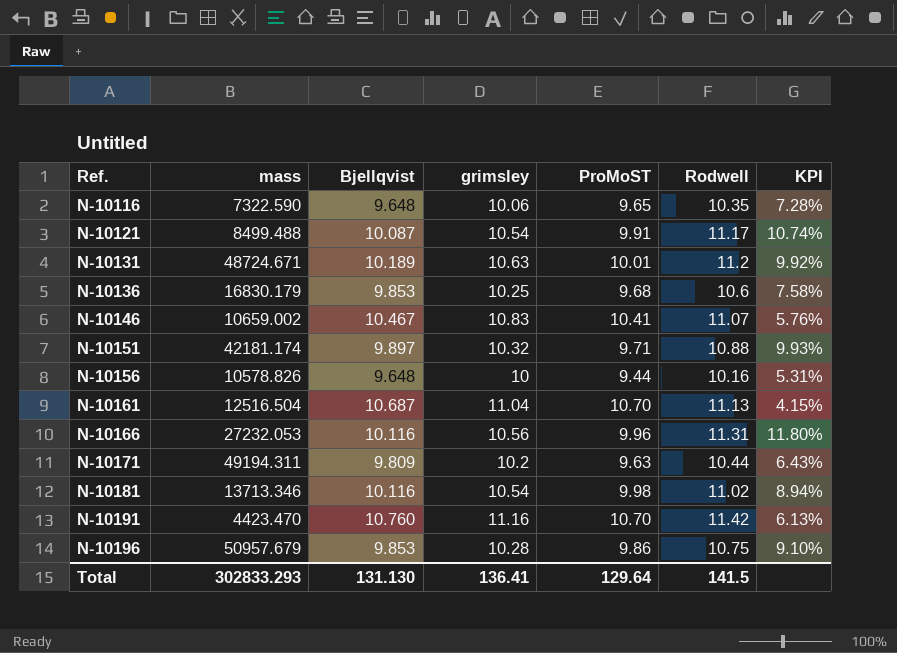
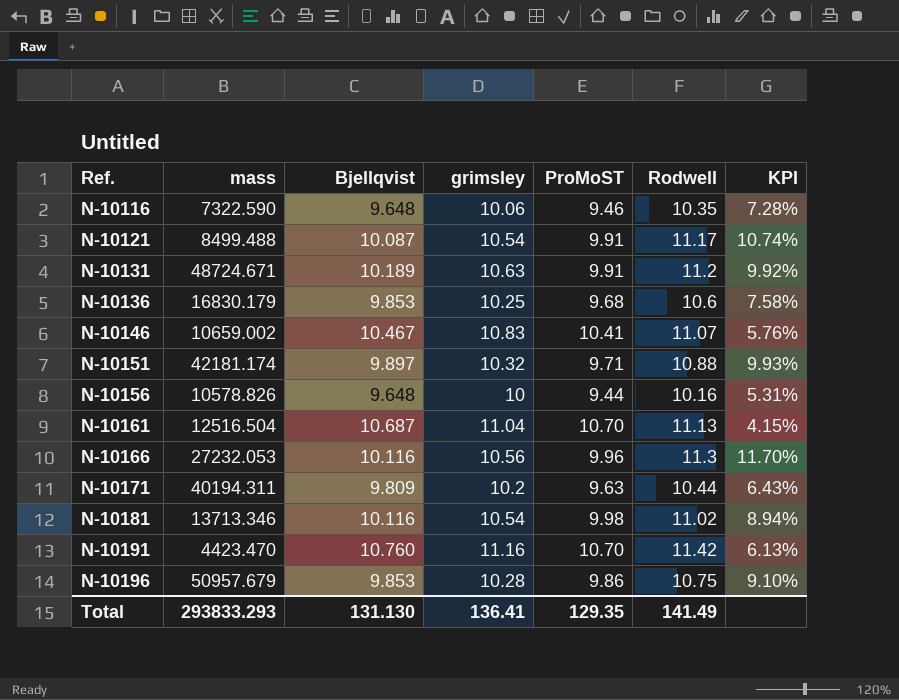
N-10116 | ProMoST: 9.65 -> 9.46
N-10131 | ProMoST: 10.01 -> 9.91
N-10166 | Rodwell: 11.31 -> 11.3
N-10166 | KPI: 11.80% -> 11.70%
N-10171 | mass: 49194.311 -> 40194.311
Total | mass: 302833.293 -> 293833.293
Total | ProMoST: 129.64 -> 129.35
Total | Rodwell: 141.5 -> 141.49

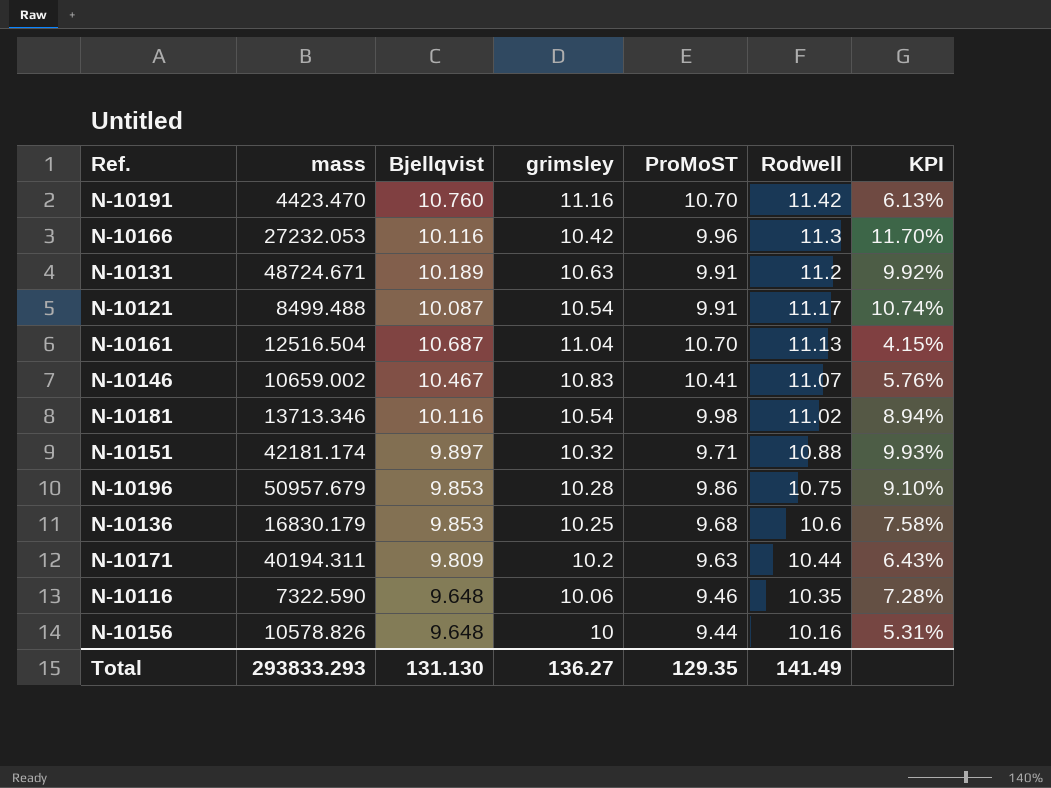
row order: Ref. ascending -> Rodwell descending
N-10166 | grimsley: 10.56 -> 10.42
Total | grimsley: 136.41 -> 136.27

